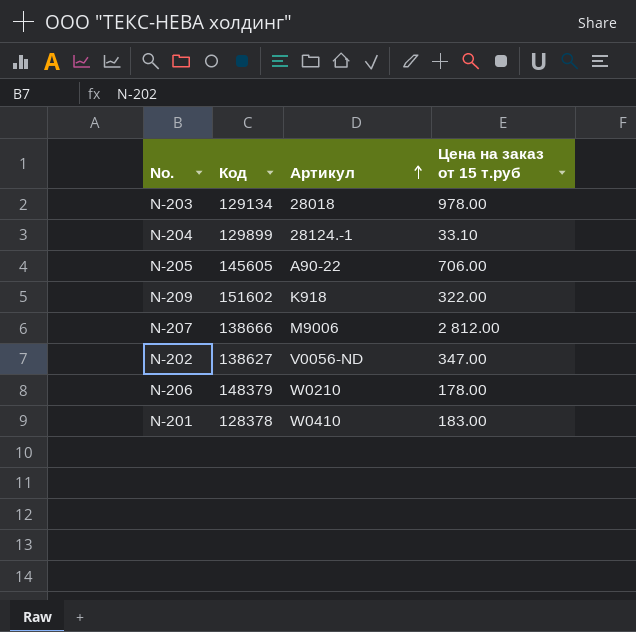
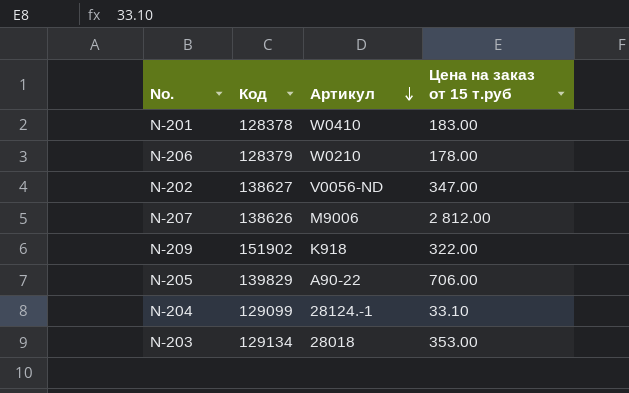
row order: Артикул ascending -> Артикул descending
N-206 | Код: 148379 -> 128379
N-207 | Код: 138666 -> 138626
N-209 | Код: 151602 -> 151902
N-205 | Код: 145605 -> 139829
N-204 | Код: 129899 -> 129099
N-203 | Цена на заказ от 15 т.руб: 978.00 -> 353.00

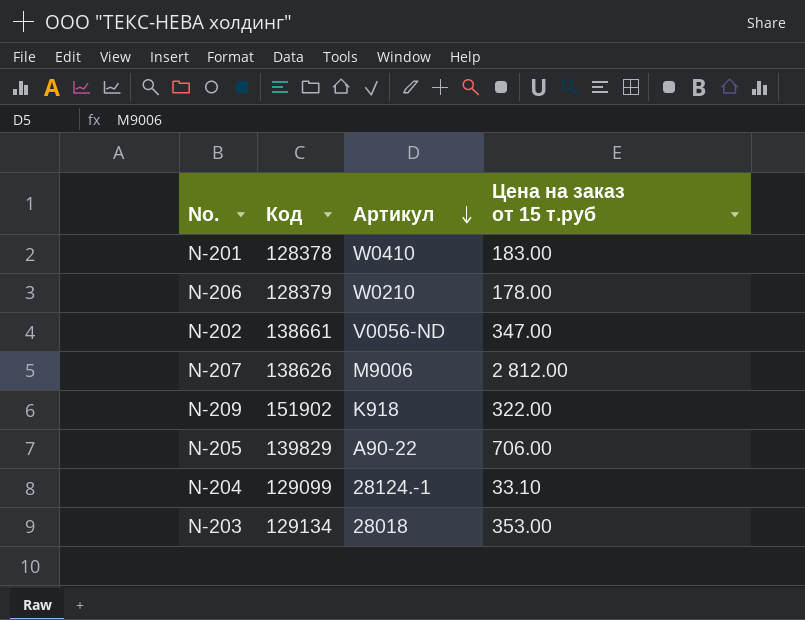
N-202 | Код: 138627 -> 138661

